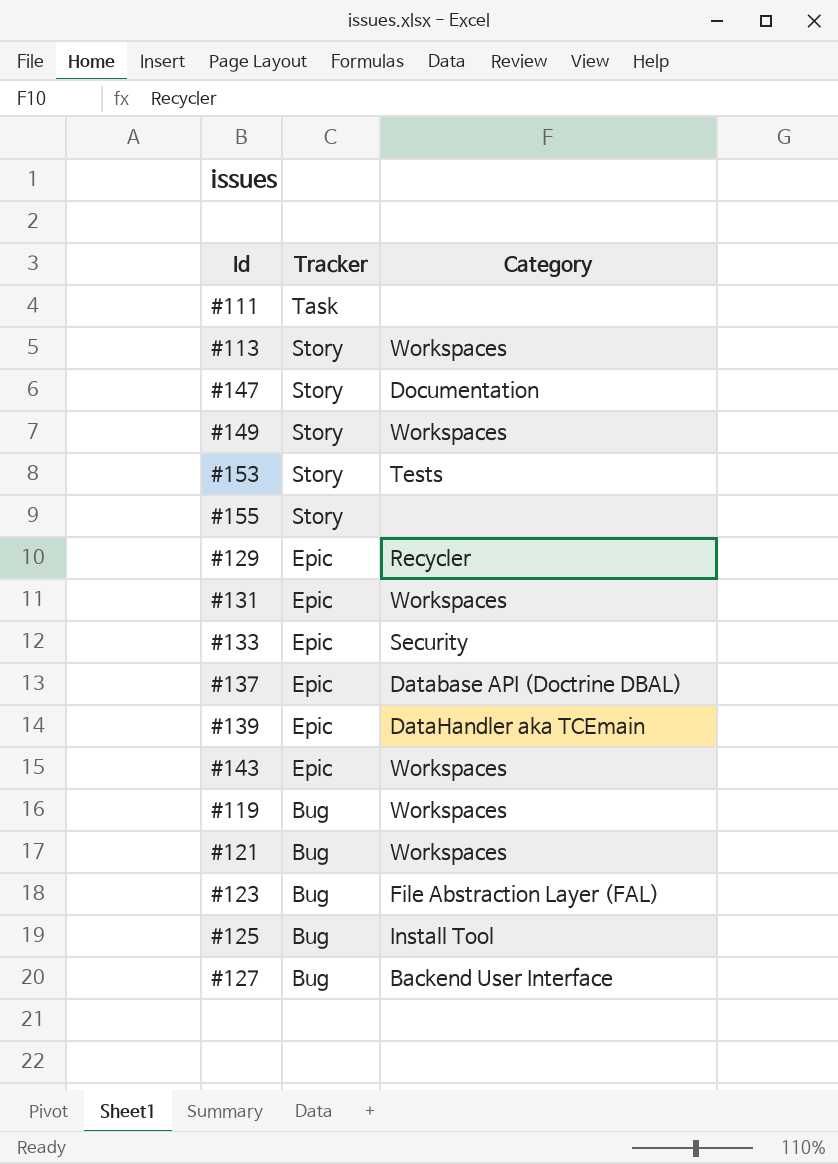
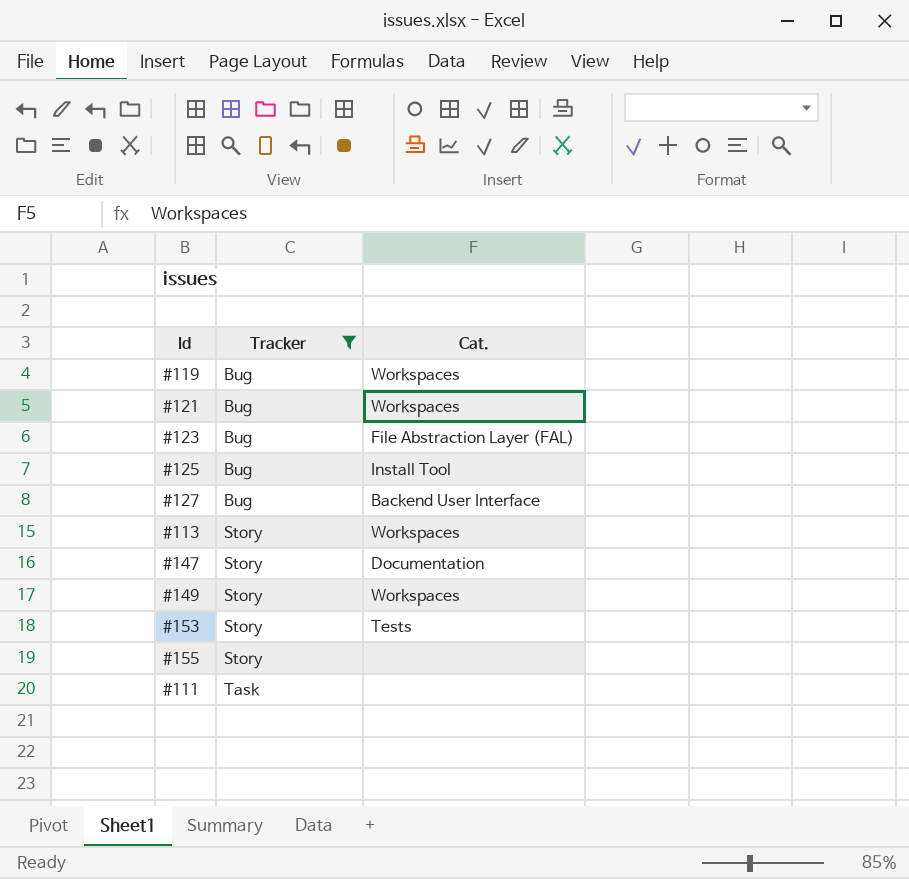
filter: none -> Tracker != Epic
row order: Tracker descending -> Tracker ascending
column name: Category -> Cat.

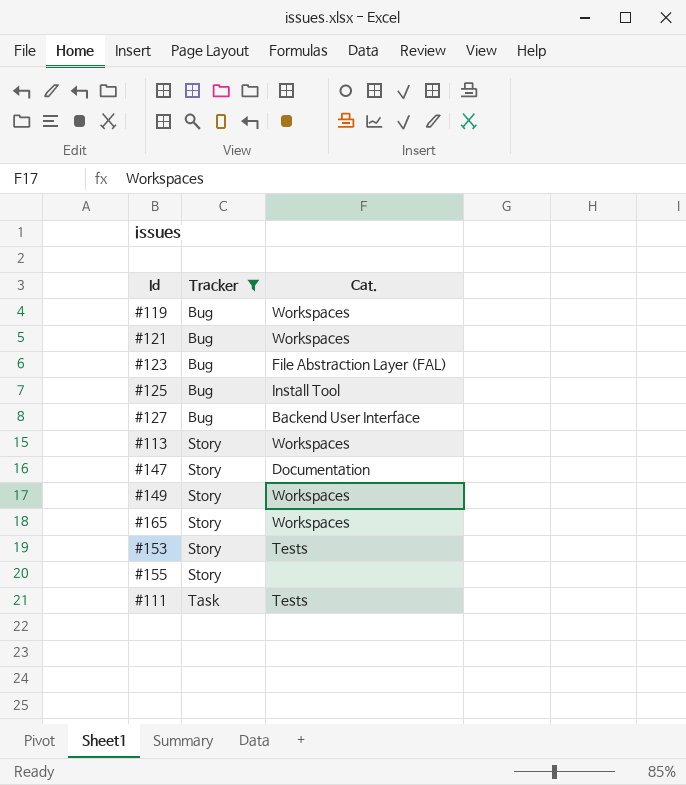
row #165: none -> Story | Workspaces
#111 | Cat.: none -> Tests

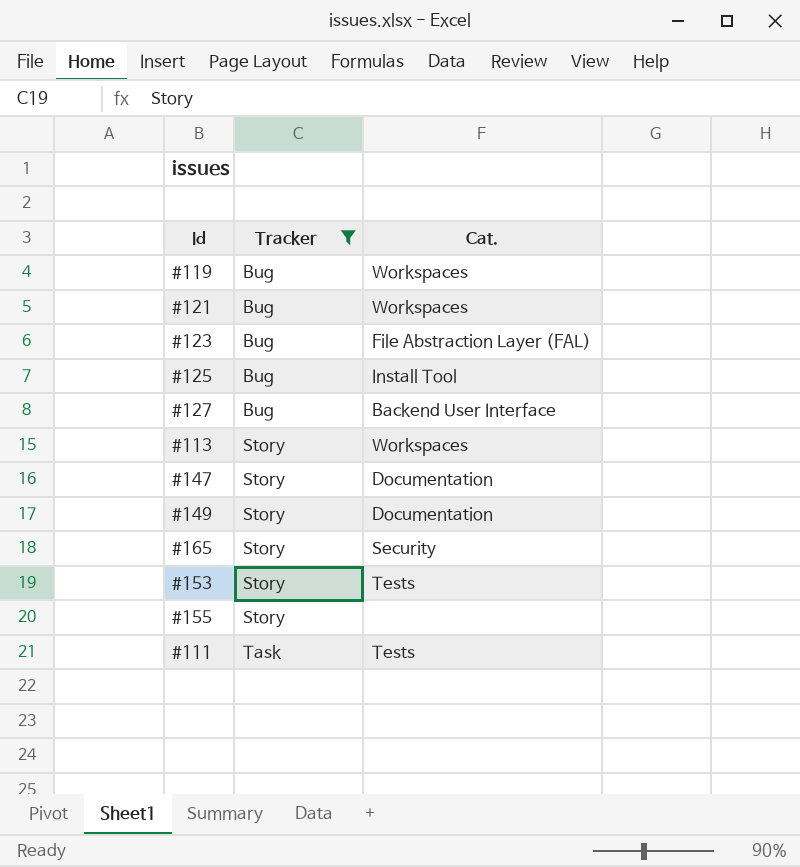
#149 | Cat.: Workspaces -> Documentation
#165 | Cat.: Workspaces -> Security

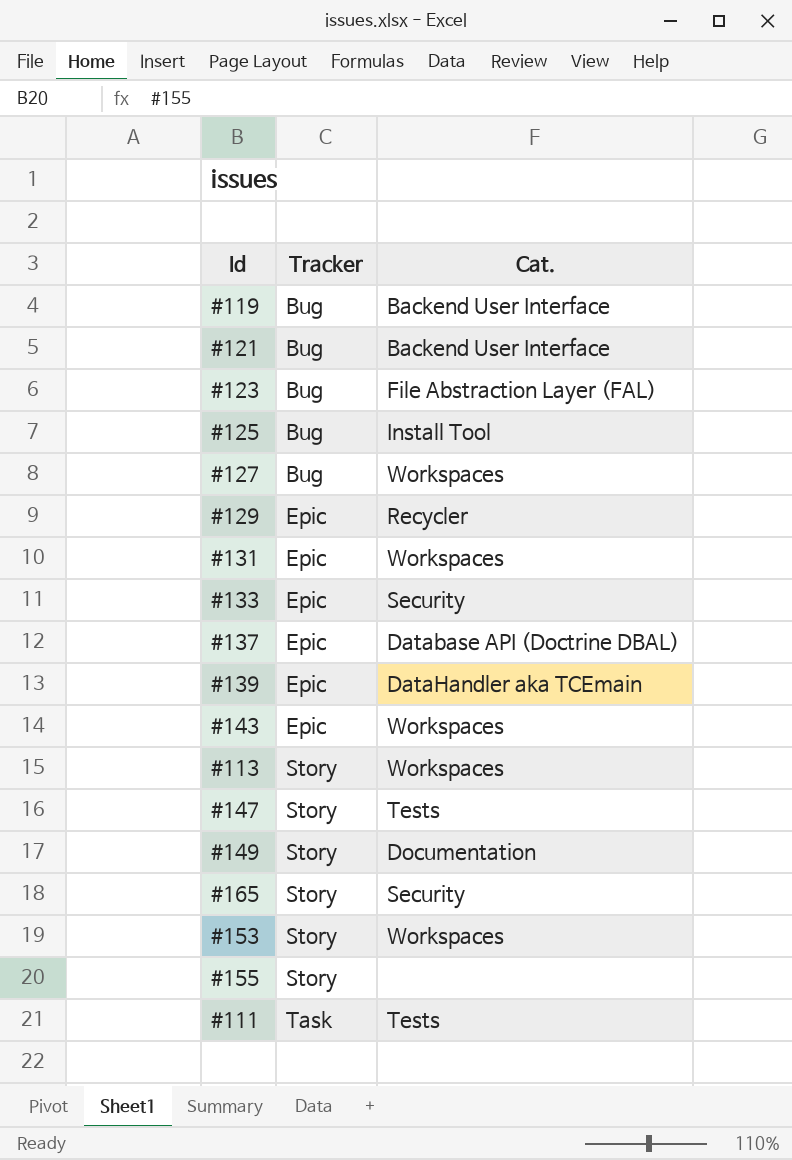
filter: Tracker != Epic -> none
#119 | Cat.: Workspaces -> Backend User Interface
#121 | Cat.: Workspaces -> Backend User Interface
#127 | Cat.: Backend User Interface -> Workspaces
#147 | Cat.: Documentation -> Tests
#153 | Cat.: Tests -> Workspaces

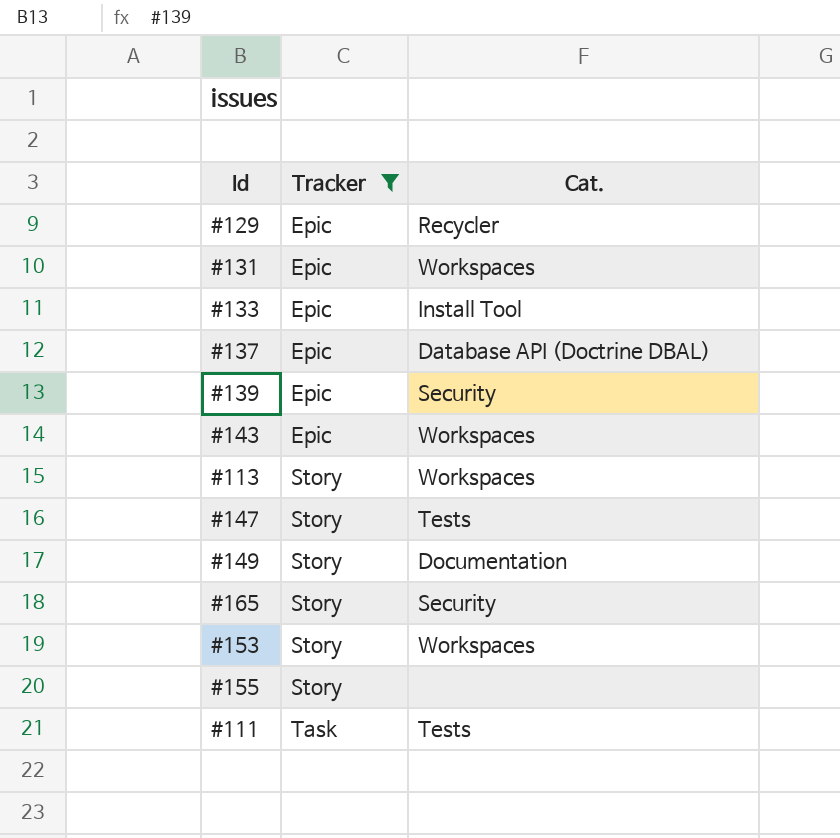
filter: none -> Tracker != Bug
#133 | Cat.: Security -> Install Tool
#139 | Cat.: DataHandler aka TCEmain -> Security

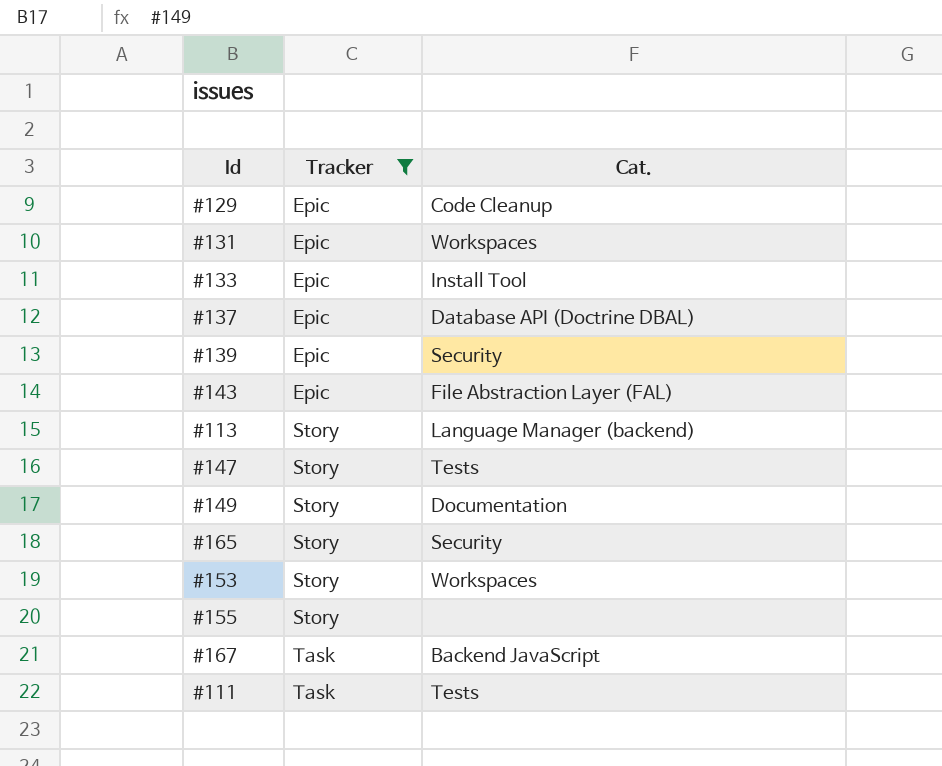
#129 | Cat.: Recycler -> Code Cleanup
#143 | Cat.: Workspaces -> File Abstraction Layer (FAL)
#113 | Cat.: Workspaces -> Language Manager (backend)
row #167: none -> Task | Backend JavaScript

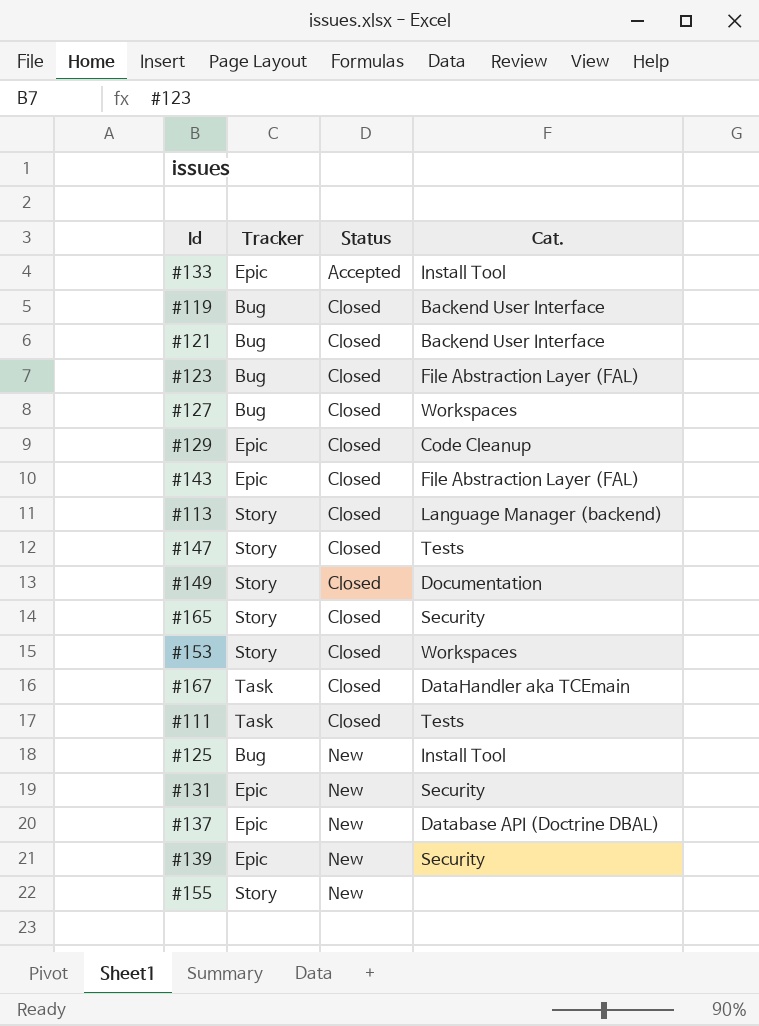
filter: Tracker != Bug -> none
row order: Tracker ascending -> Status ascending
column Status | position: none -> 3
#167 | Cat.: Backend JavaScript -> DataHandler aka TCEmain
#131 | Cat.: Workspaces -> Security

